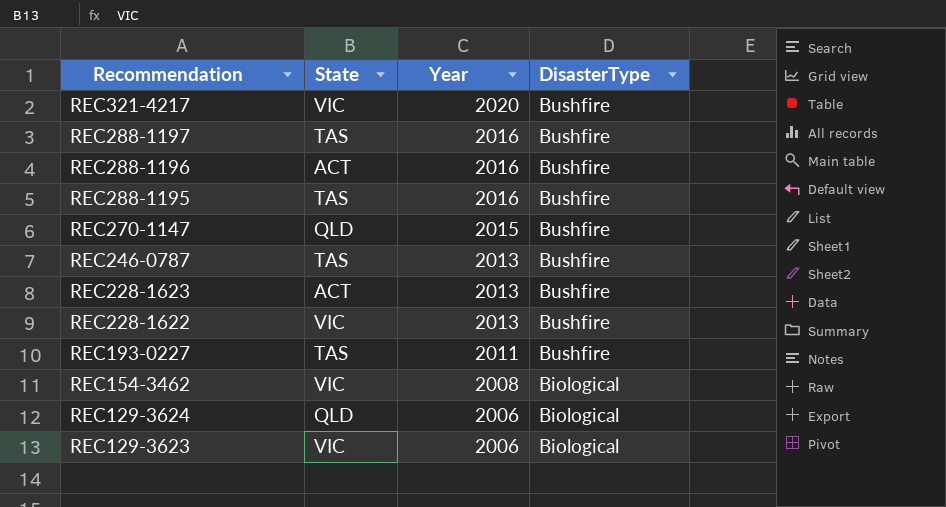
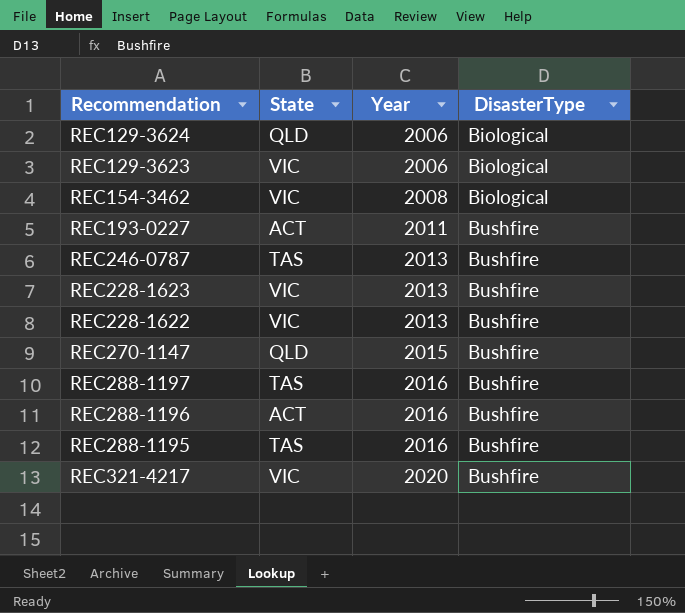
row order: Recommendation descending -> Year ascending
REC193-0227 | State: TAS -> ACT
REC228-1623 | State: ACT -> VIC

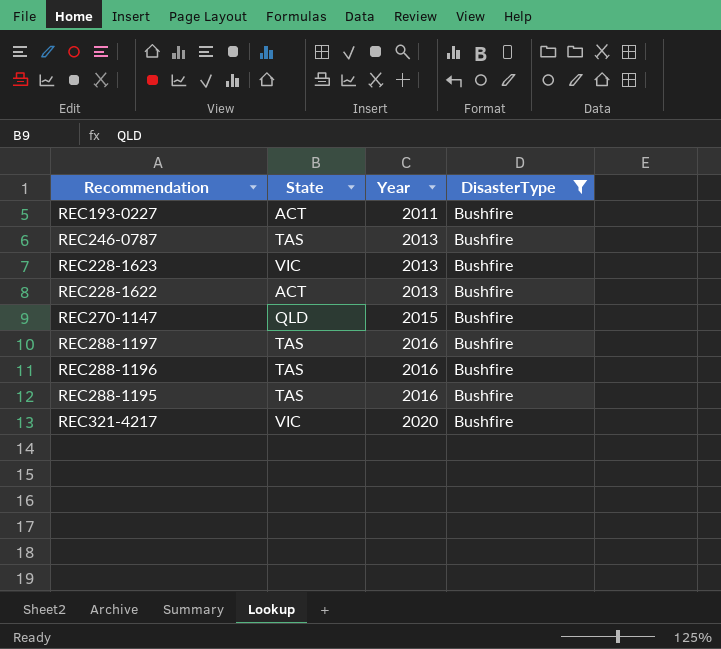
filter: none -> DisasterType = Bushfire
REC228-1622 | State: VIC -> ACT
REC288-1196 | State: ACT -> TAS

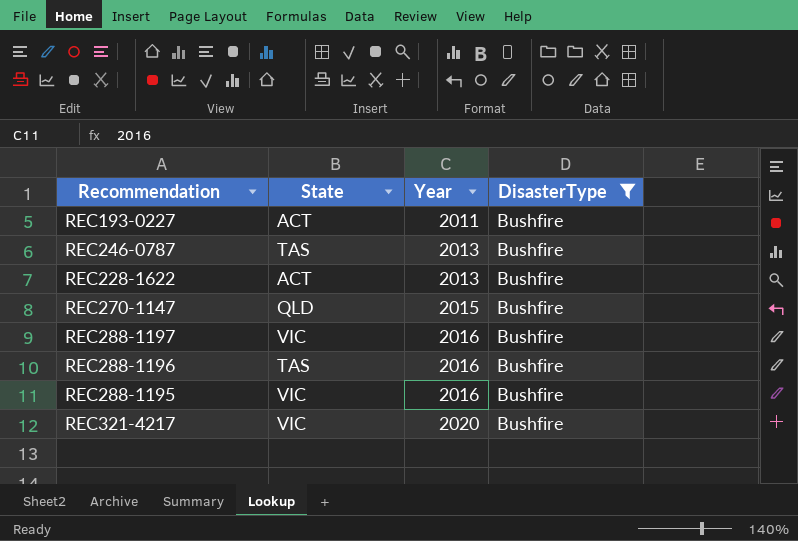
row REC228-1623: VIC | 2013 | Bushfire -> none
REC288-1197 | State: TAS -> VIC
REC288-1195 | State: TAS -> VIC

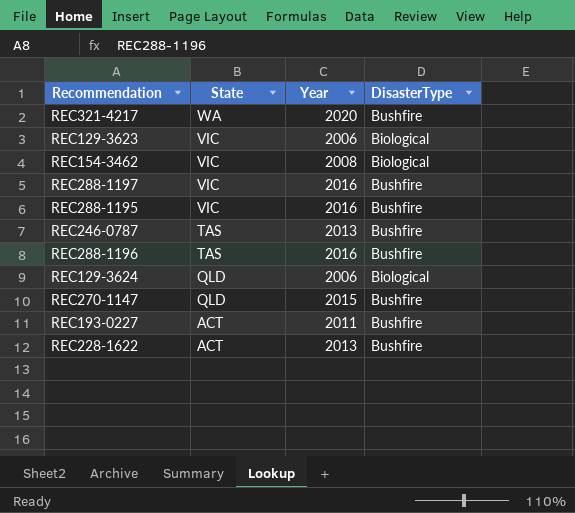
filter: DisasterType = Bushfire -> none
row order: Year ascending -> State descending
REC321-4217 | State: VIC -> WA

